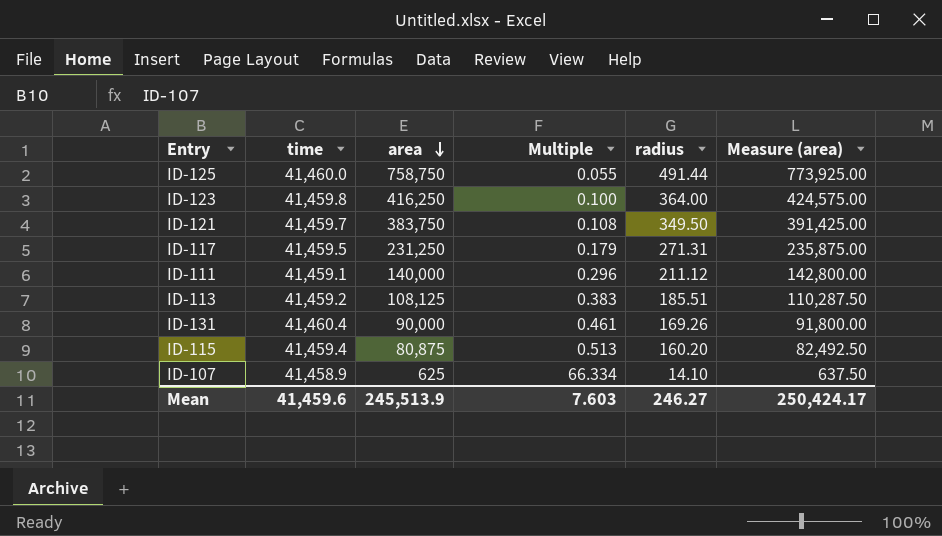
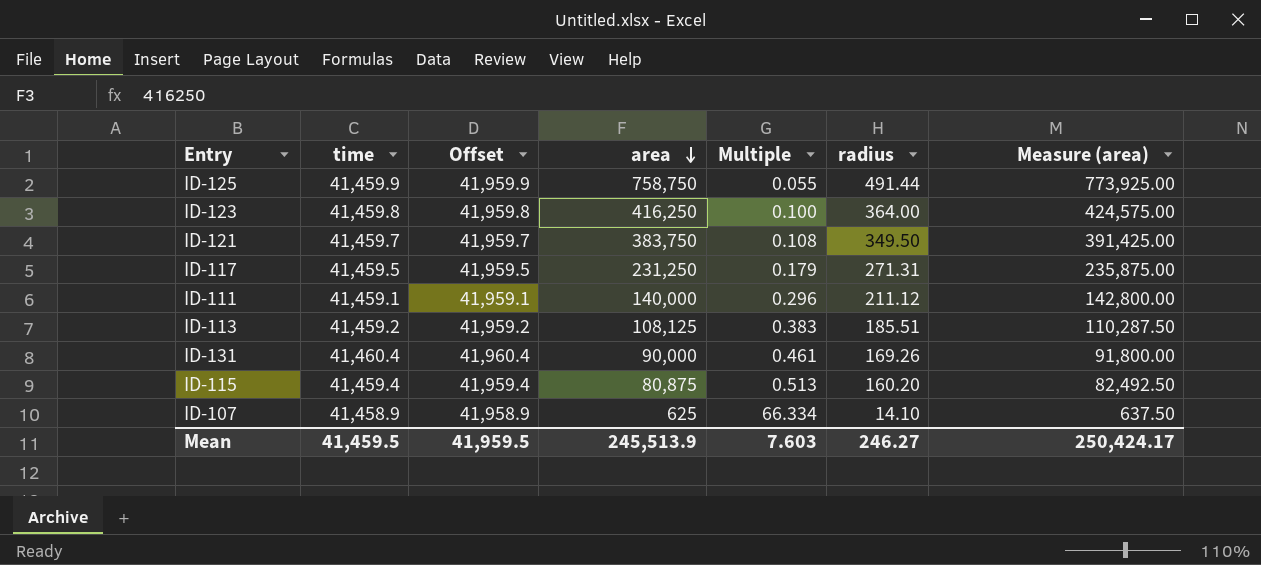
column Offset | formula: none -> [time] + 500
ID-125 | time: 41,460.0 -> 41,459.9
Mean | time: 41,459.6 -> 41,459.5

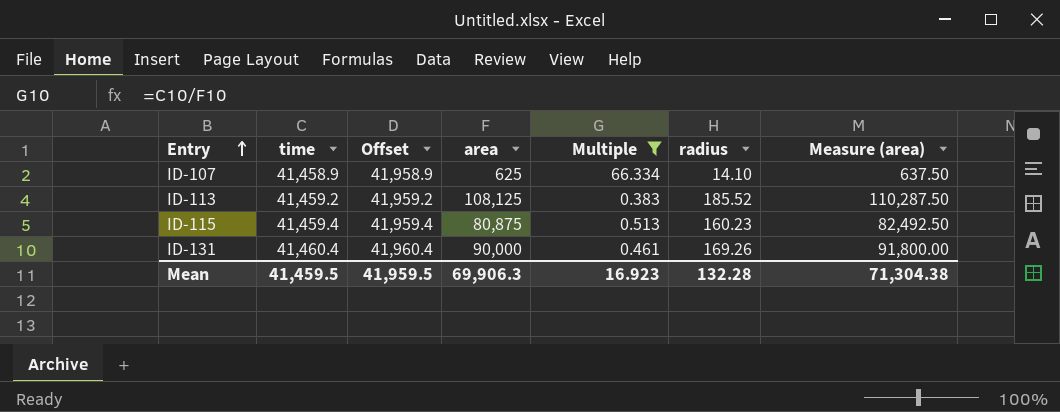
filter: none -> Multiple >= 0.383
row order: area descending -> Entry ascending
ID-113 | radius: 185.51 -> 185.52
ID-115 | radius: 160.20 -> 160.23
Mean | area: 245,513.9 -> 69,906.3
Mean | Multiple: 7.603 -> 16.923
Mean | radius: 246.27 -> 132.28
Mean | Measure (area): 250,424.17 -> 71,304.38

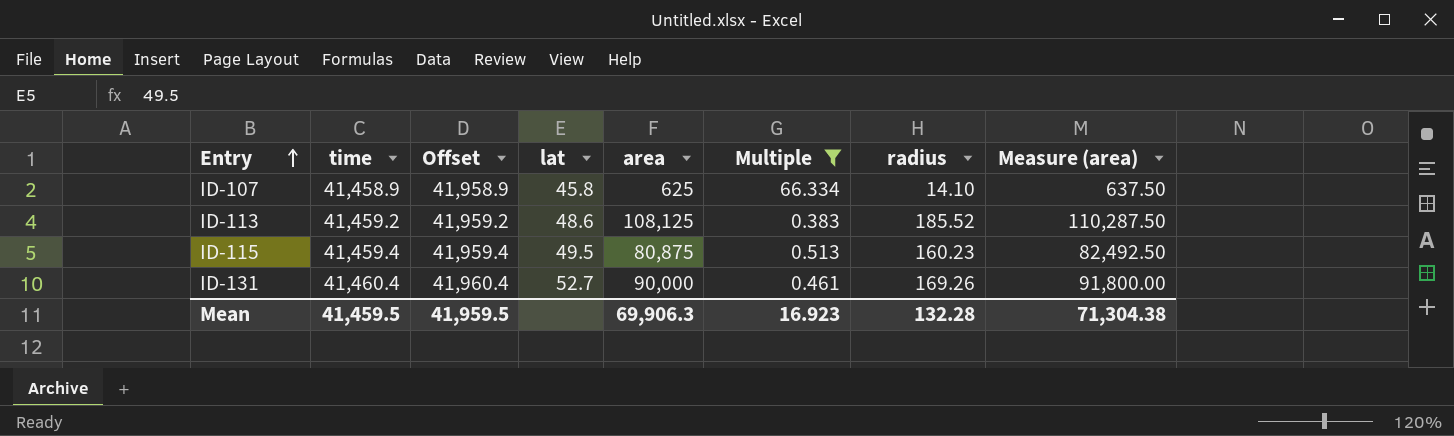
column lat | position: none -> 4

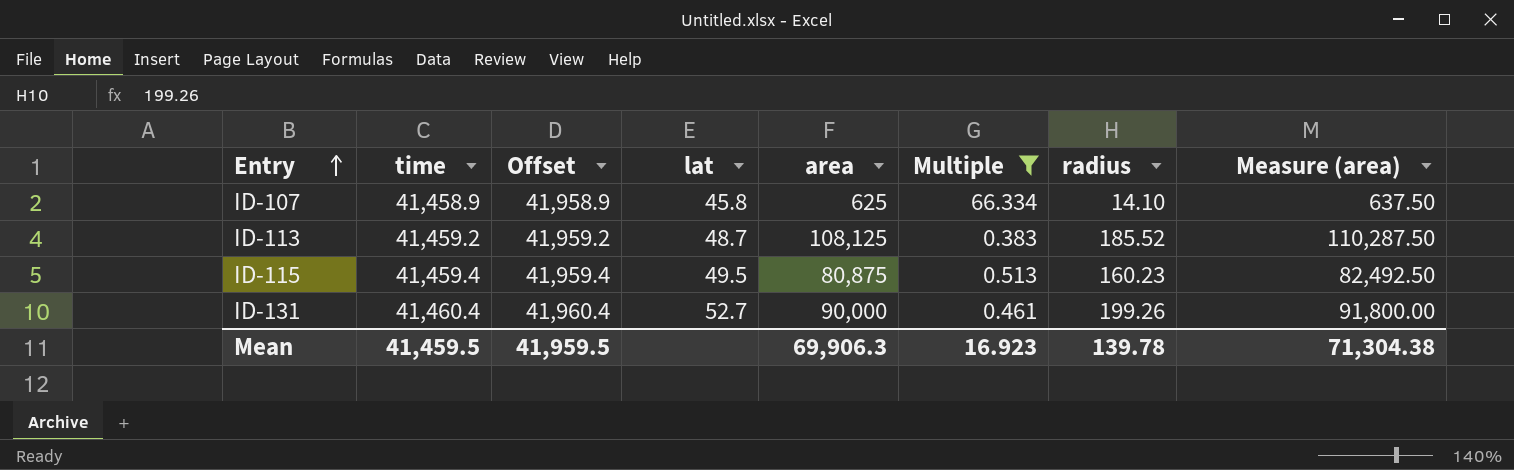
ID-113 | lat: 48.6 -> 48.7
ID-131 | radius: 169.26 -> 199.26
Mean | radius: 132.28 -> 139.78

